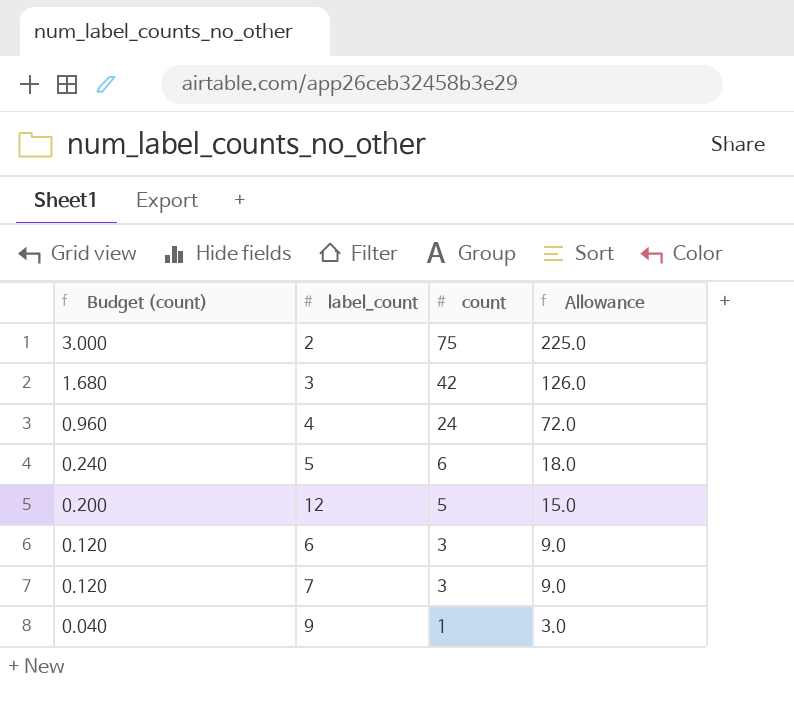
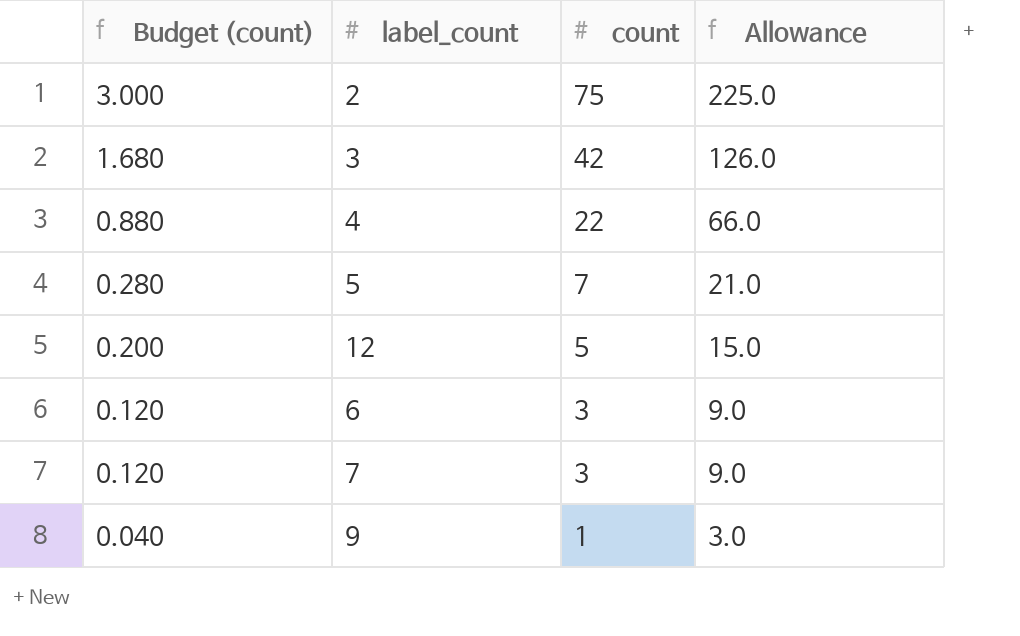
4 | Budget (count): 0.960 -> 0.880
4 | count: 24 -> 22
4 | Allowance: 72.0 -> 66.0
5 | Budget (count): 0.240 -> 0.280
5 | count: 6 -> 7
5 | Allowance: 18.0 -> 21.0

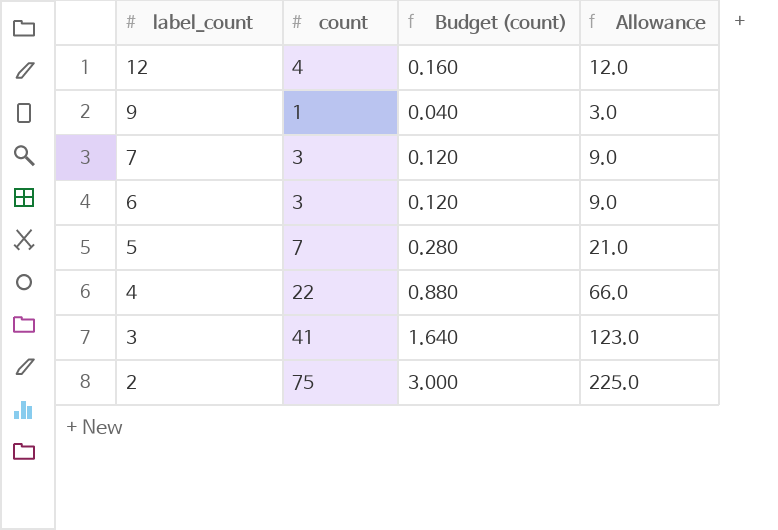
row order: Budget (count) descending -> label_count descending
column Budget (count) | position: 1 -> 3
12 | count: 5 -> 4
12 | Budget (count): 0.200 -> 0.160
12 | Allowance: 15.0 -> 12.0
3 | count: 42 -> 41
3 | Budget (count): 1.680 -> 1.640
3 | Allowance: 126.0 -> 123.0

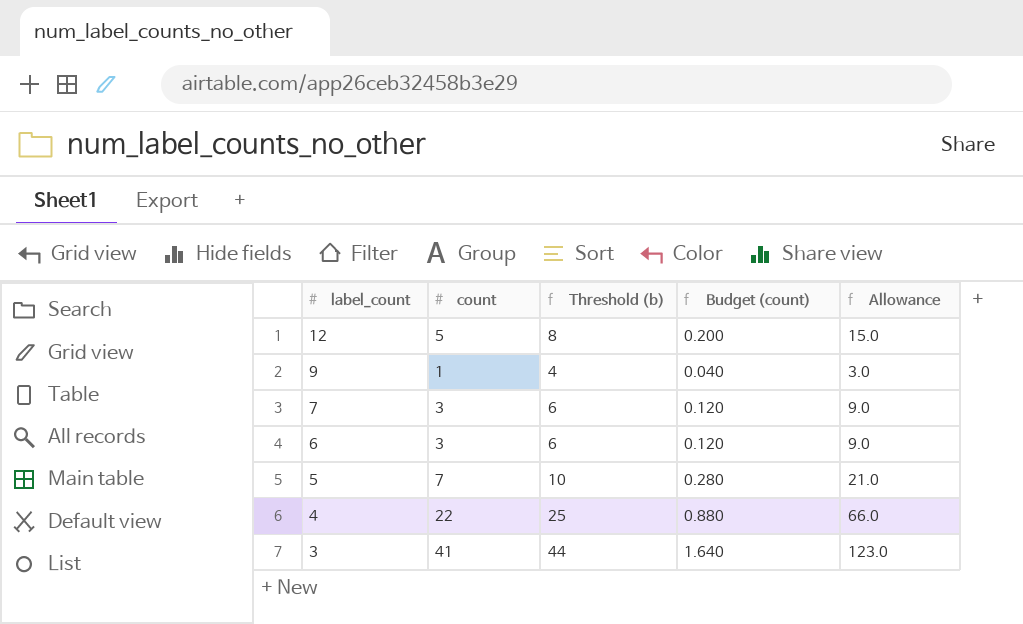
column Threshold (b) | formula: none -> [count] + 3
row 2: 75 | 3.000 | 225.0 -> none
12 | count: 4 -> 5
12 | Budget (count): 0.160 -> 0.200
12 | Allowance: 12.0 -> 15.0

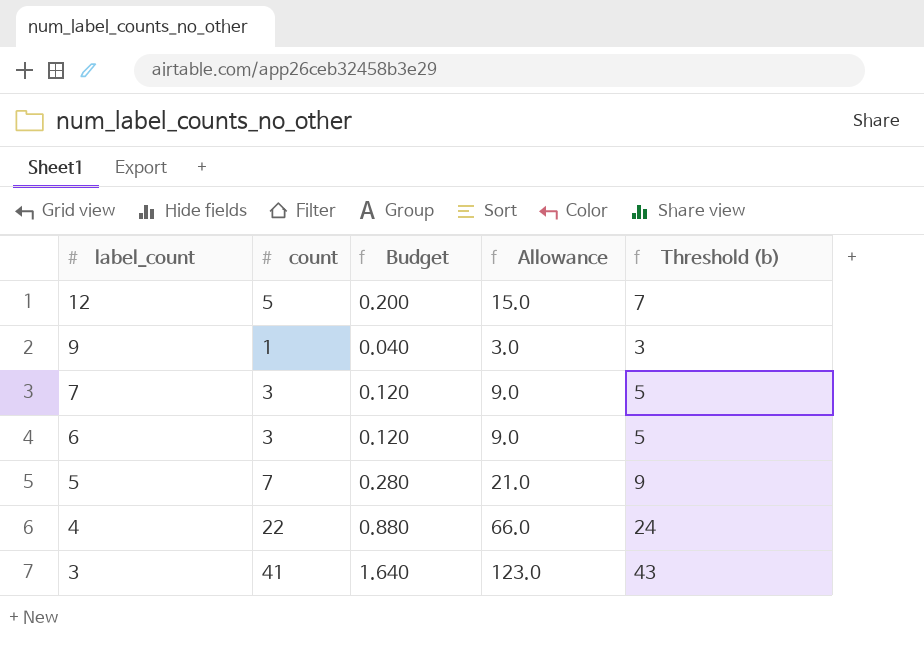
column name: Budget (count) -> Budget
column Threshold (b) | formula: [count] + 3 -> [count] + 2
column Threshold (b) | position: 3 -> 5

